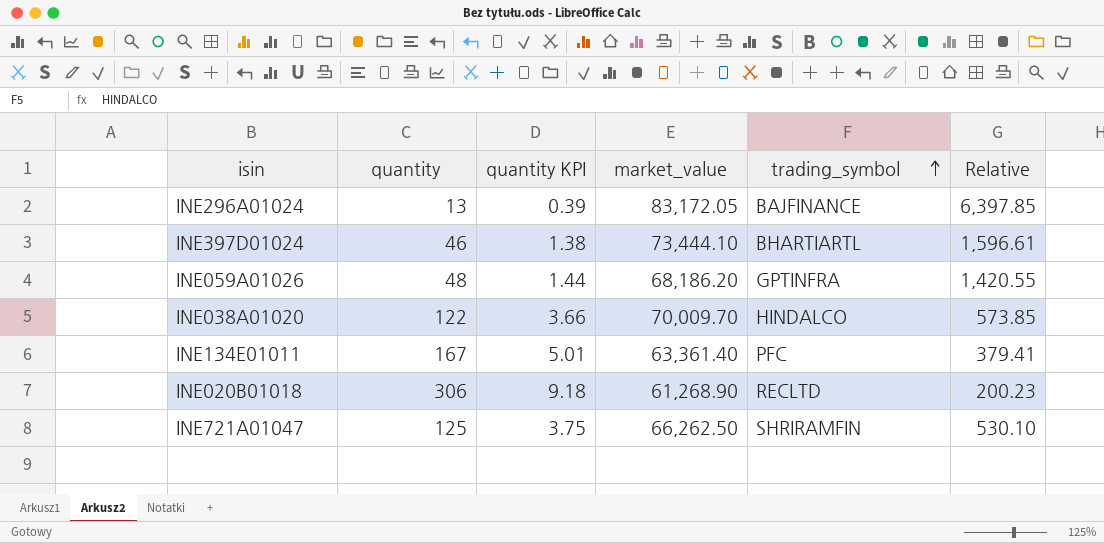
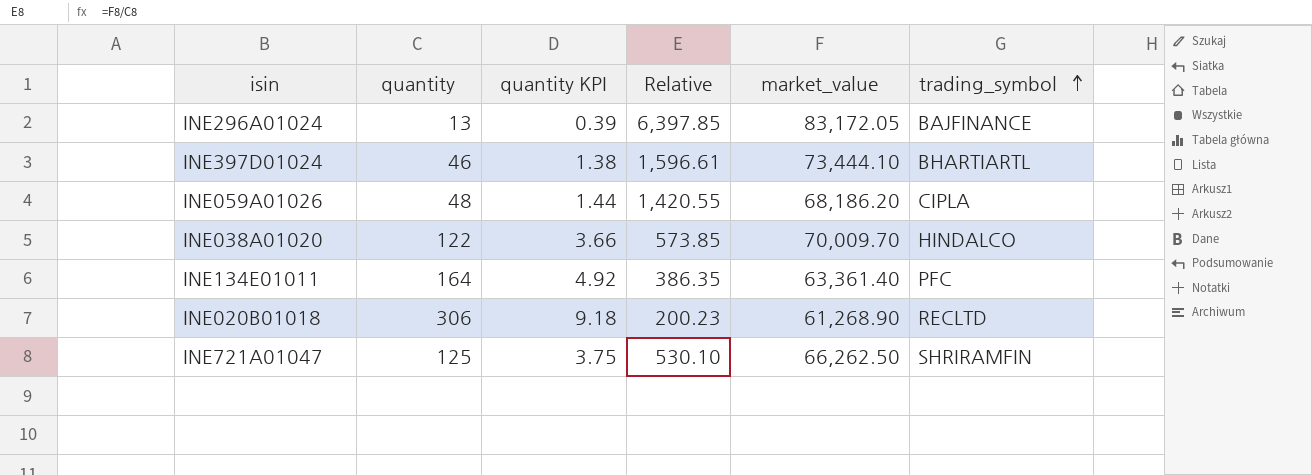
column Relative | position: 6 -> 4
INE059A01026 | trading_symbol: GPTINFRA -> CIPLA
INE134E01011 | quantity: 167 -> 164
INE134E01011 | quantity KPI: 5.01 -> 4.92
INE134E01011 | Relative: 379.41 -> 386.35

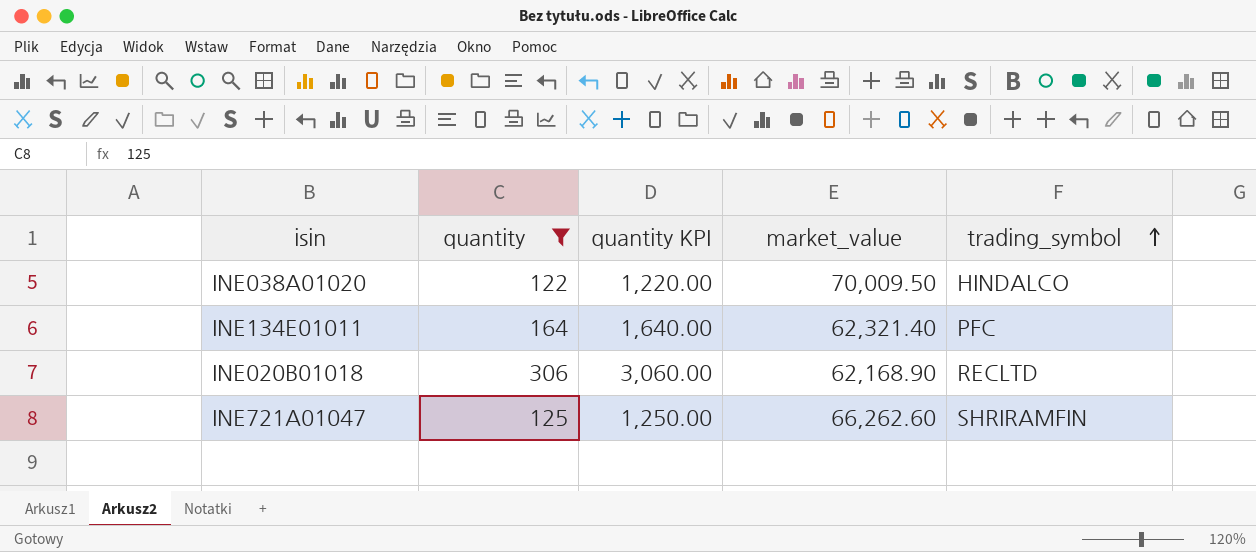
filter: none -> quantity >= 122
column Relative | formula: [market_value] / [quantity] -> none
column quantity KPI | formula: [quantity] * 0.03 -> [quantity] * 10
INE038A01020 | market_value: 70,009.70 -> 70,009.50
INE134E01011 | market_value: 63,361.40 -> 62,321.40
INE020B01018 | market_value: 61,268.90 -> 62,168.90
INE721A01047 | market_value: 66,262.50 -> 66,262.60

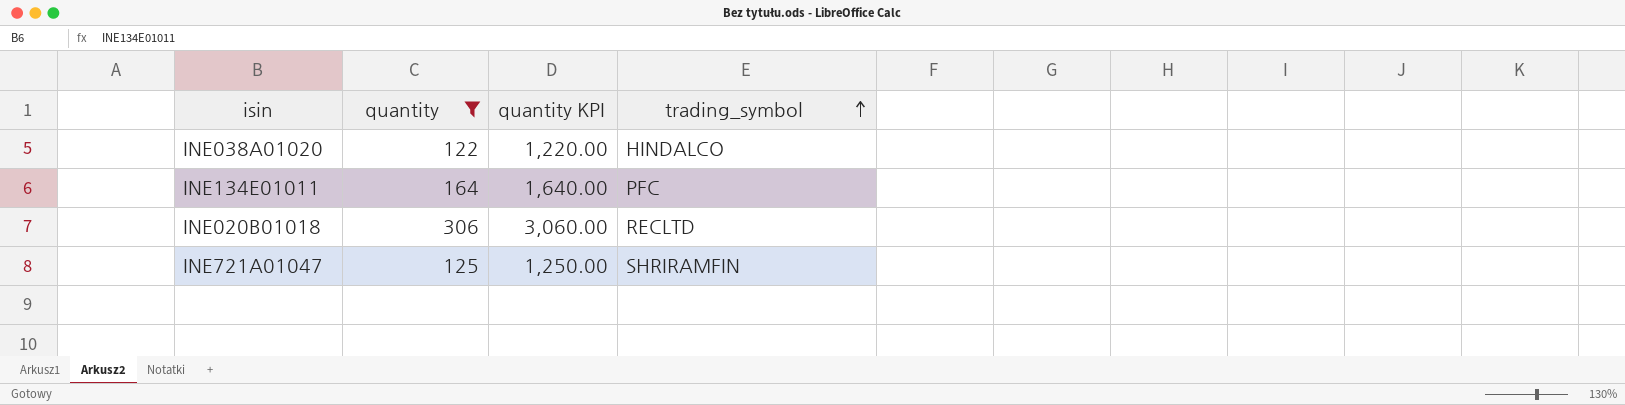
column market_value | position: 4 -> none

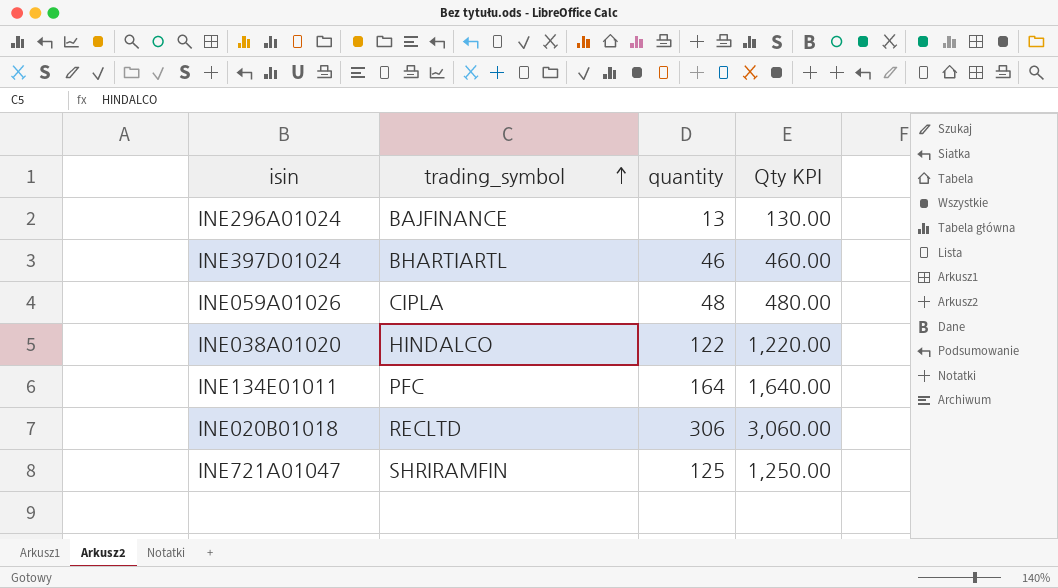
filter: quantity >= 122 -> none
column trading_symbol | position: 4 -> 2
column name: quantity KPI -> Qty KPI

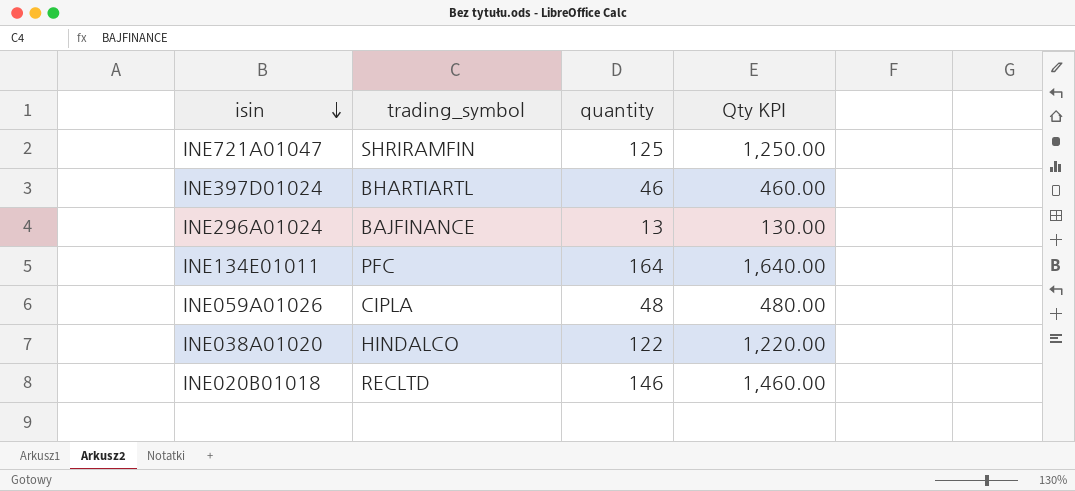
row order: trading_symbol ascending -> isin descending
INE020B01018 | quantity: 306 -> 146
INE020B01018 | Qty KPI: 3,060.00 -> 1,460.00

